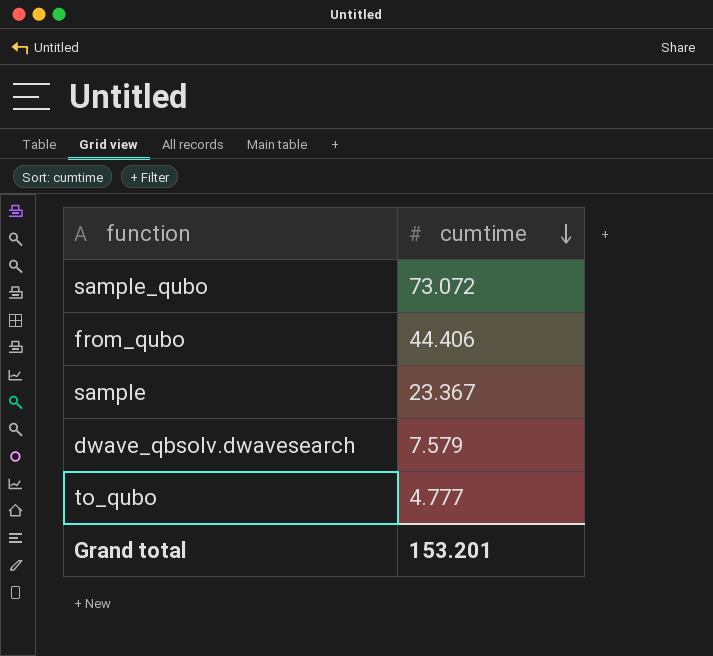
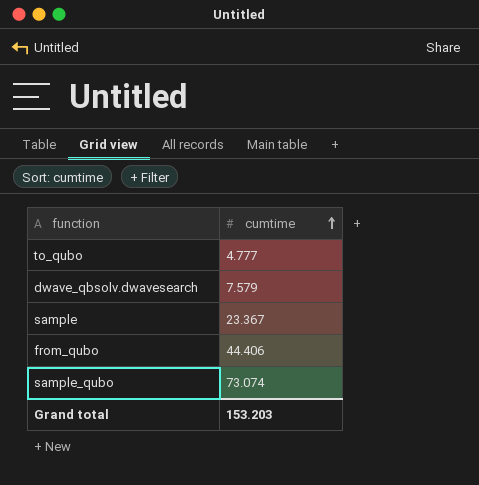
row order: cumtime descending -> cumtime ascending
sample_qubo | cumtime: 73.072 -> 73.074
Grand total | cumtime: 153.201 -> 153.203

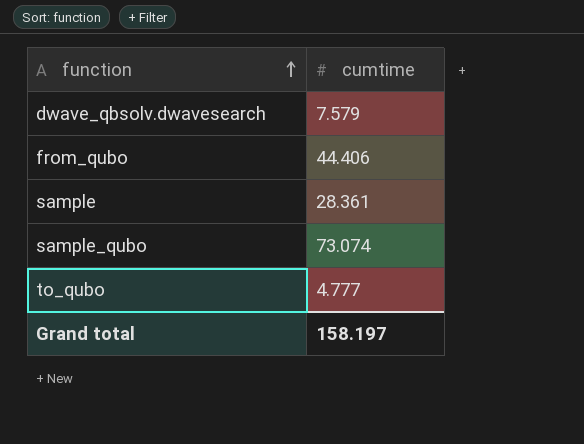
row order: cumtime ascending -> function ascending
sample | cumtime: 23.367 -> 28.361
Grand total | cumtime: 153.203 -> 158.197

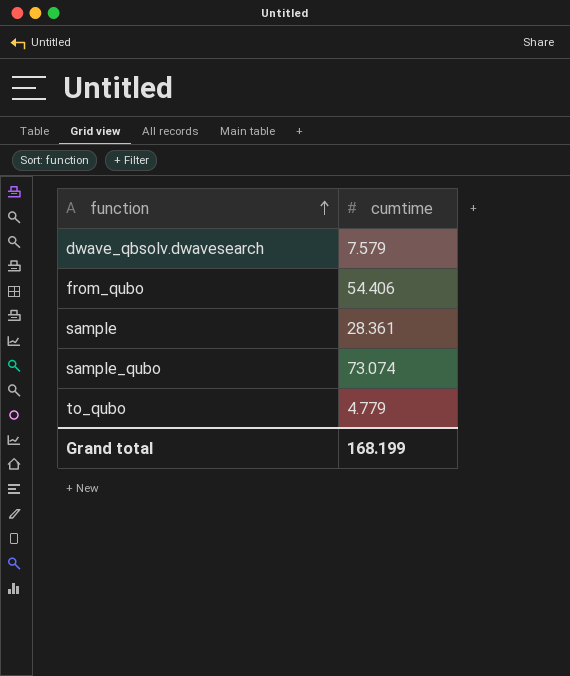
from_qubo | cumtime: 44.406 -> 54.406
to_qubo | cumtime: 4.777 -> 4.779
Grand total | cumtime: 158.197 -> 168.199

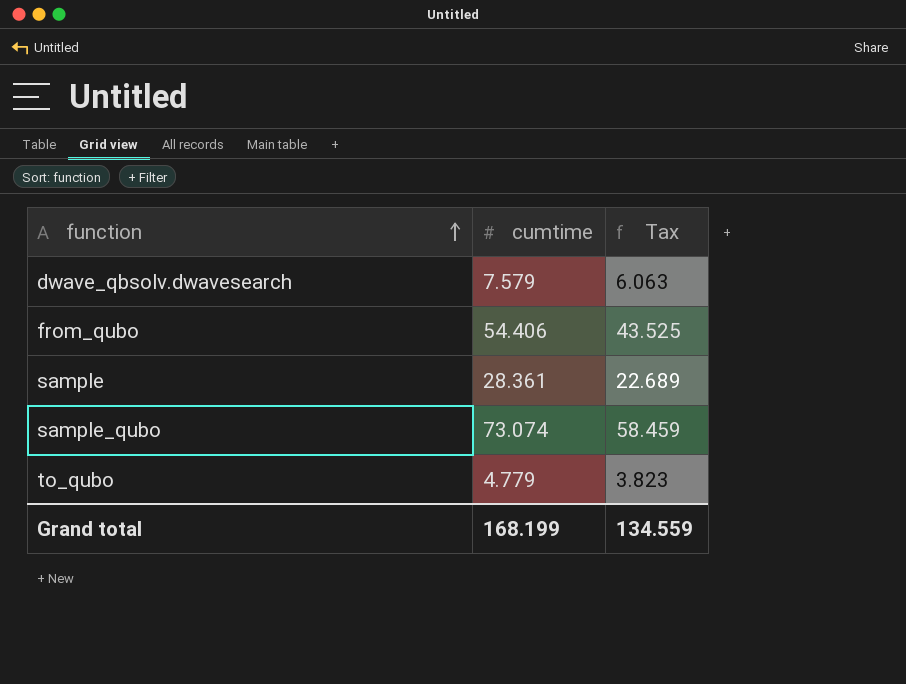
column Tax | formula: none -> [cumtime] * 0.8

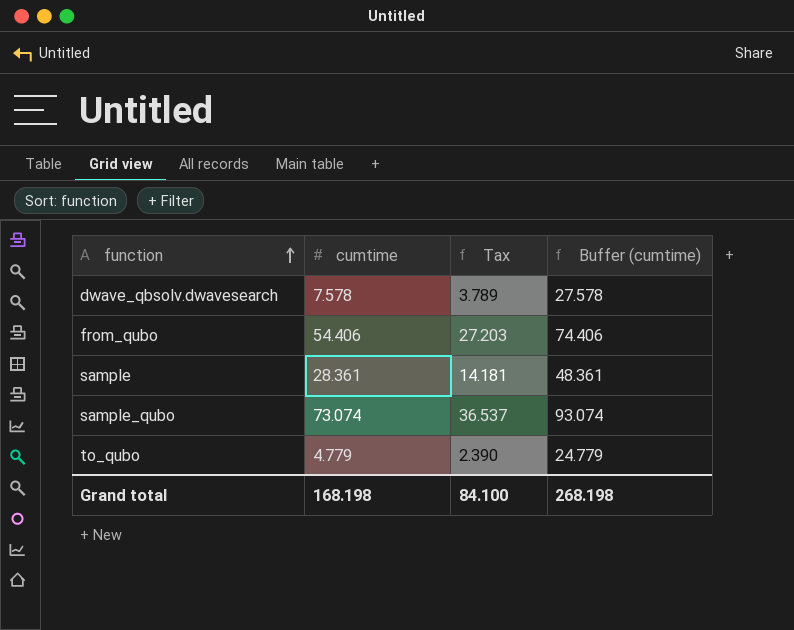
column Tax | formula: [cumtime] * 0.8 -> [cumtime] * 0.5
column Buffer (cumtime) | formula: none -> [cumtime] + 20
dwave_qbsolv.dwavesearch | cumtime: 7.579 -> 7.578
Grand total | cumtime: 168.199 -> 168.198
Grand total | Tax: 134.559 -> 84.100

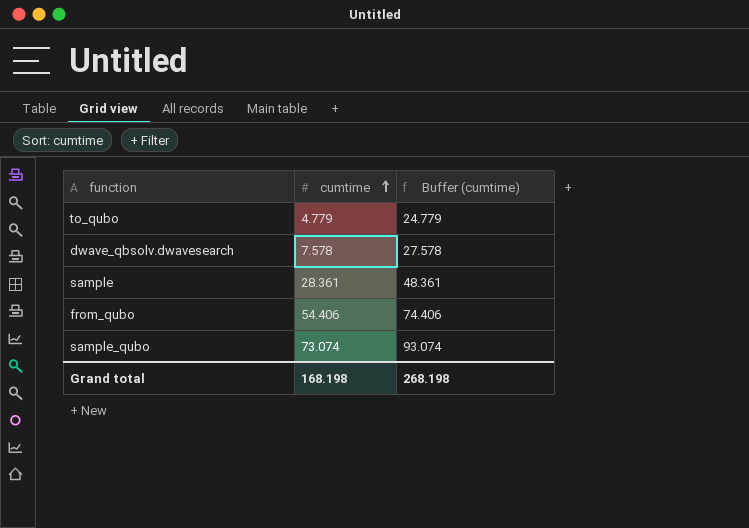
row order: function ascending -> cumtime ascending
column Tax | formula: [cumtime] * 0.5 -> none

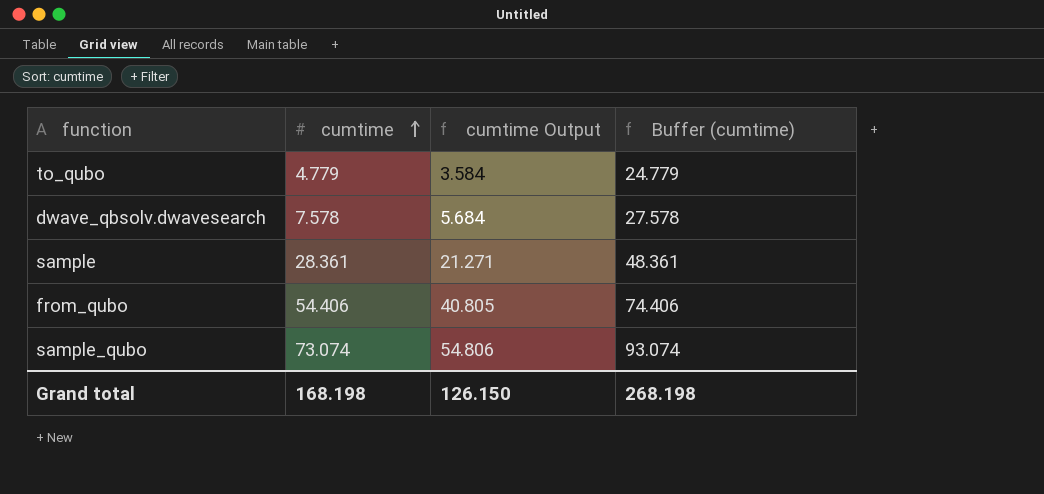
column cumtime Output | formula: none -> [cumtime] * 0.75

